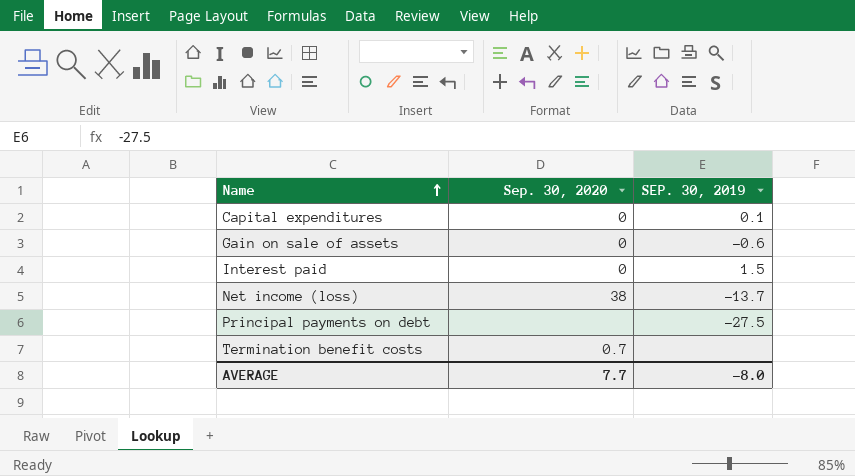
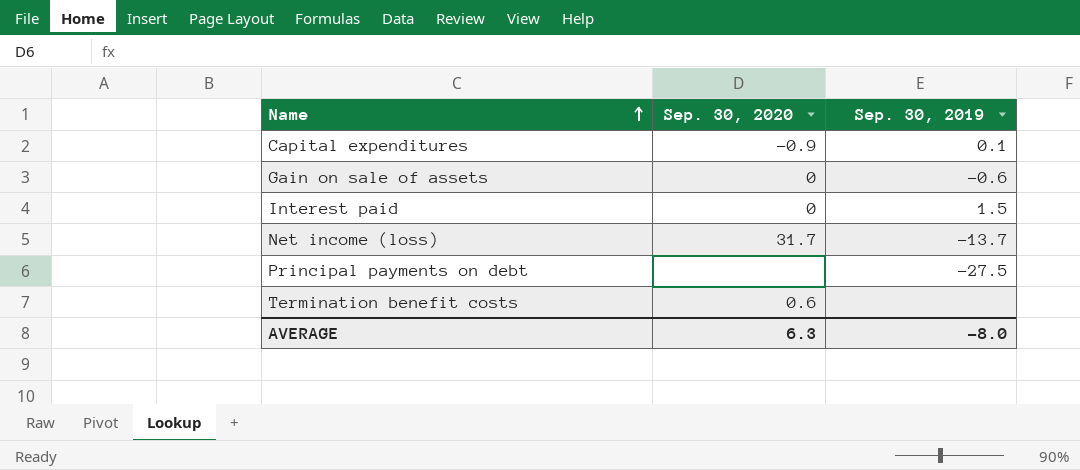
column name: SEP. 30, 2019 -> Sep. 30, 2019
Capital expenditures | Sep. 30, 2020: 0 -> -0.9
Net income (loss) | Sep. 30, 2020: 38 -> 31.7
Termination benefit costs | Sep. 30, 2020: 0.7 -> 0.6
AVERAGE | Sep. 30, 2020: 7.7 -> 6.3

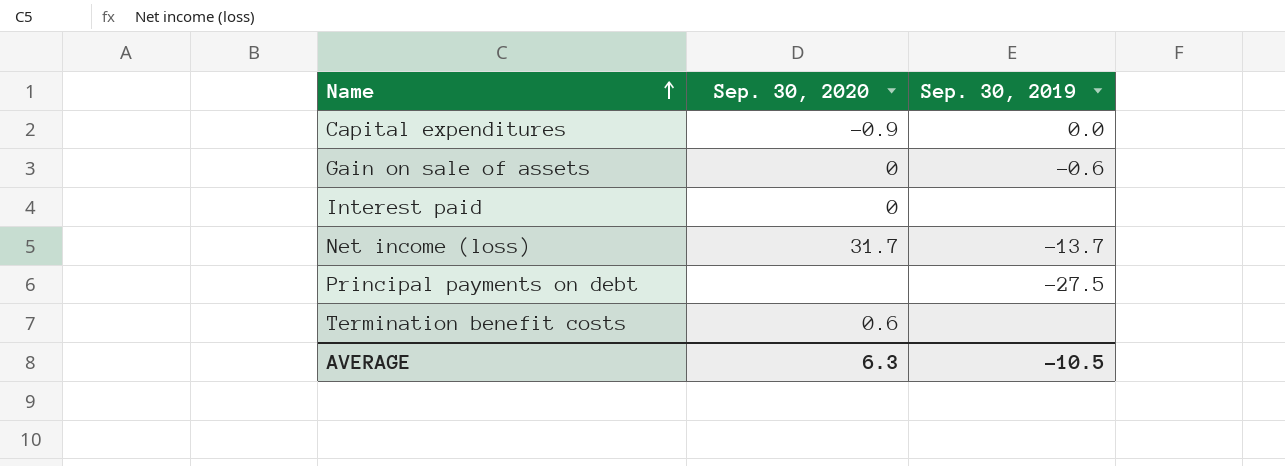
Capital expenditures | Sep. 30, 2019: 0.1 -> 0.0
Interest paid | Sep. 30, 2019: 1.5 -> none
AVERAGE | Sep. 30, 2019: -8.0 -> -10.5

